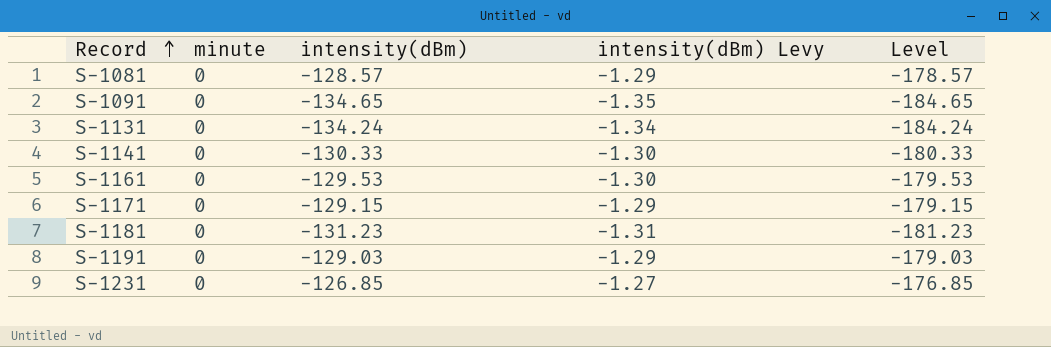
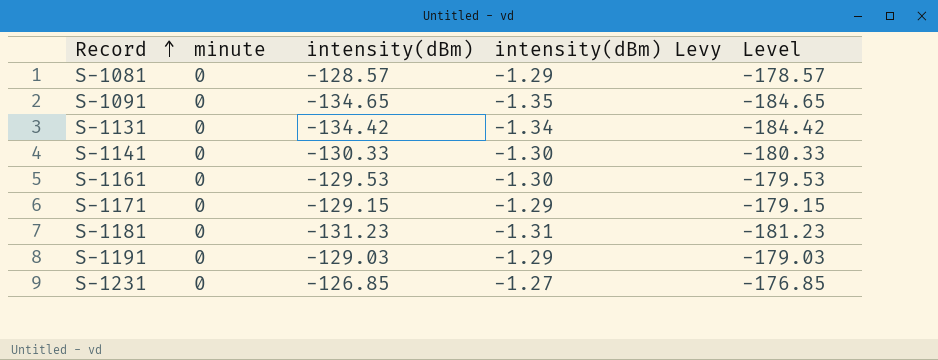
S-1131 | intensity(dBm): -134.24 -> -134.42
S-1131 | Level: -184.24 -> -184.42

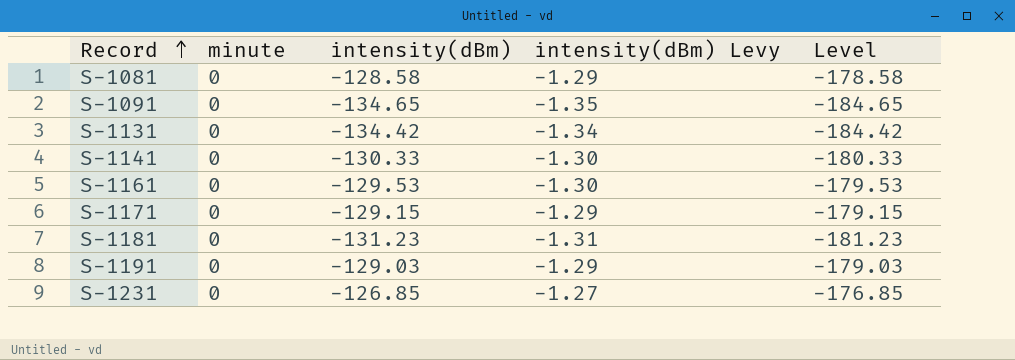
S-1081 | intensity(dBm): -128.57 -> -128.58
S-1081 | Level: -178.57 -> -178.58

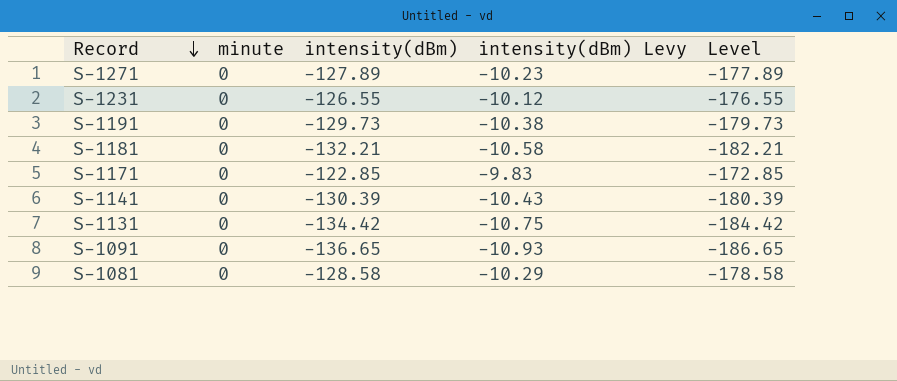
row order: Record ascending -> Record descending
column intensity(dBm) Levy | formula: [intensity(dBm)] * 0.01 -> [intensity(dBm)] * 0.08
row S-1161: 0 | -129.53 | -1.30 | -179.53 -> none
row S-1271: none -> 0 | -127.89 | -10.23 | -177.89
S-1231 | intensity(dBm): -126.85 -> -126.55
S-1231 | Level: -176.85 -> -176.55
S-1191 | intensity(dBm): -129.03 -> -129.73
S-1191 | Level: -179.03 -> -179.73
S-1181 | intensity(dBm): -131.23 -> -132.21
S-1181 | Level: -181.23 -> -182.21
S-1171 | intensity(dBm): -129.15 -> -122.85
S-1171 | Level: -179.15 -> -172.85
S-1141 | intensity(dBm): -130.33 -> -130.39
S-1141 | Level: -180.33 -> -180.39
S-1091 | intensity(dBm): -134.65 -> -136.65
S-1091 | Level: -184.65 -> -186.65

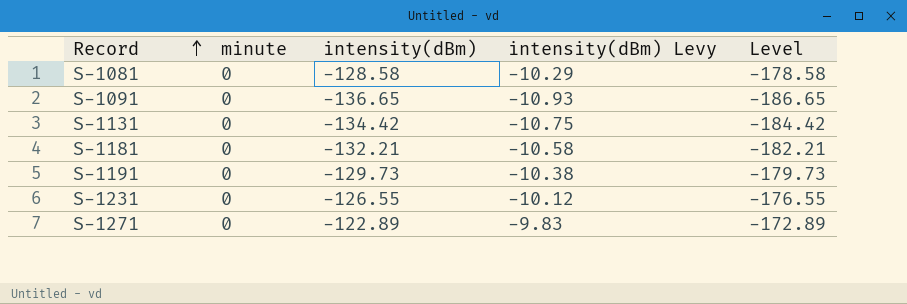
row order: Record descending -> Record ascending
row S-1171: 0 | -122.85 | -9.83 | -172.85 -> none
row S-1141: 0 | -130.39 | -10.43 | -180.39 -> none
S-1271 | intensity(dBm): -127.89 -> -122.89
S-1271 | intensity(dBm) Levy: -10.23 -> -9.83
S-1271 | Level: -177.89 -> -172.89

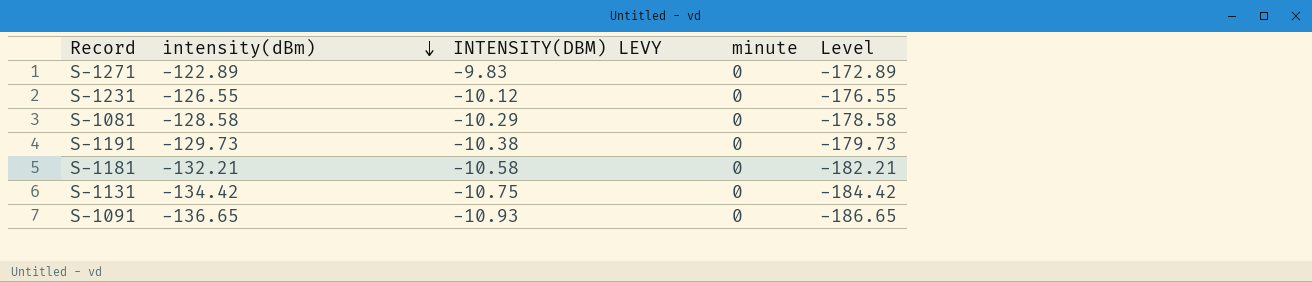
row order: Record ascending -> intensity(dBm) descending
column name: intensity(dBm) Levy -> INTENSITY(DBM) LEVY
column minute | position: 2 -> 4

